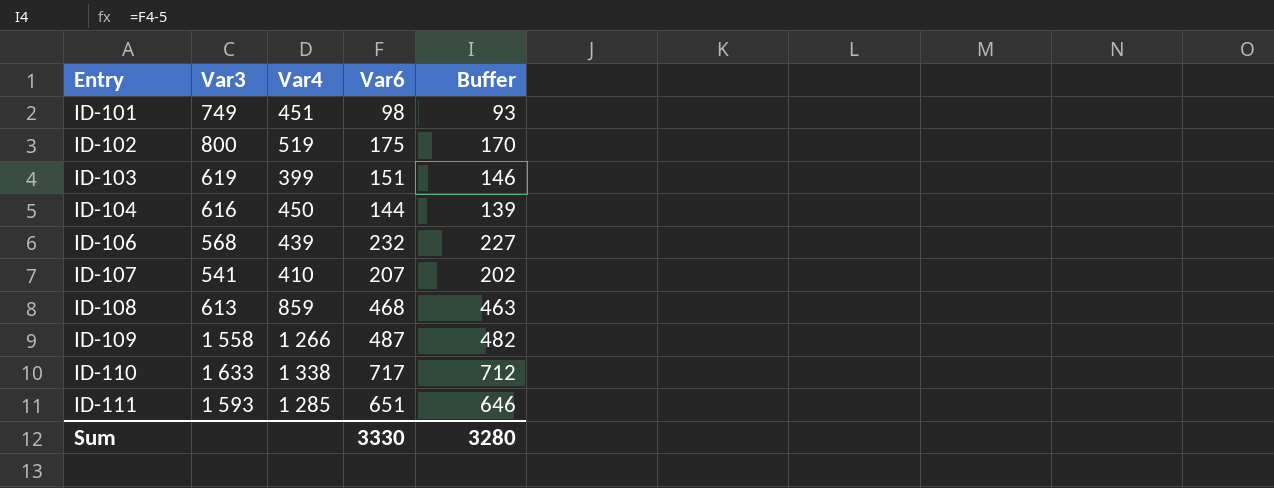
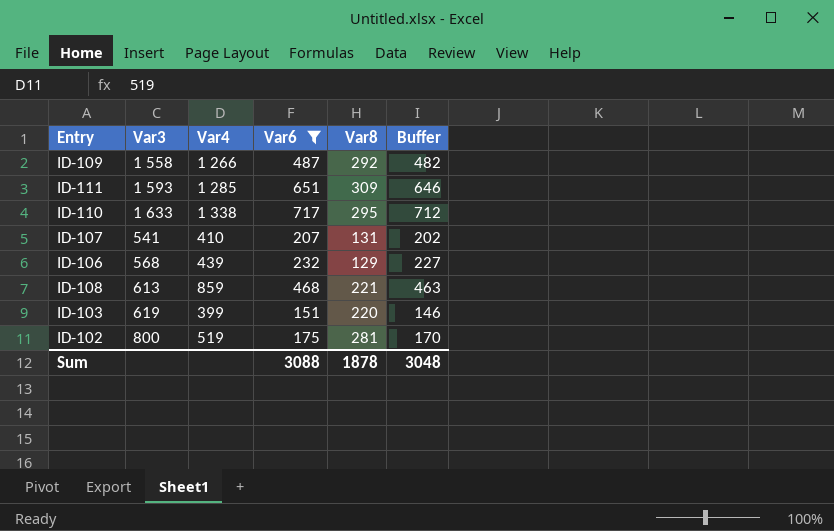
filter: none -> Var6 >= 151
row order: Entry ascending -> Var3 ascending
column Var8 | position: none -> 5
Sum | Var6: 3330 -> 3088
Sum | Buffer: 3280 -> 3048

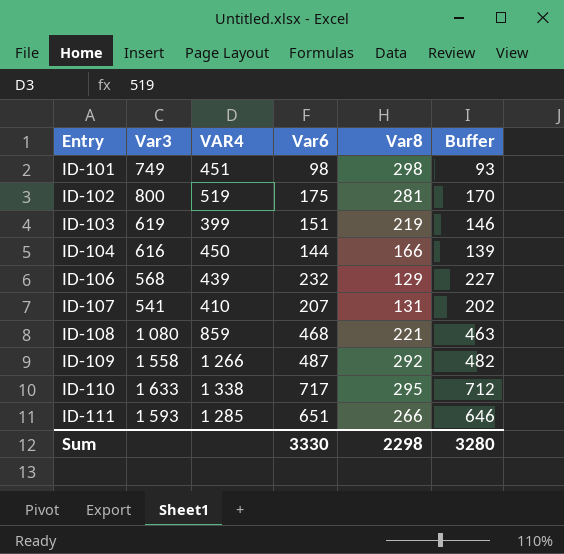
filter: Var6 >= 151 -> none
row order: Var3 ascending -> Entry ascending
column name: Var4 -> VAR4
ID-103 | Var8: 220 -> 219
ID-108 | Var3: 613 -> 1 080
ID-111 | Var8: 309 -> 266
Sum | Var6: 3088 -> 3330
Sum | Var8: 1878 -> 2298
Sum | Buffer: 3048 -> 3280

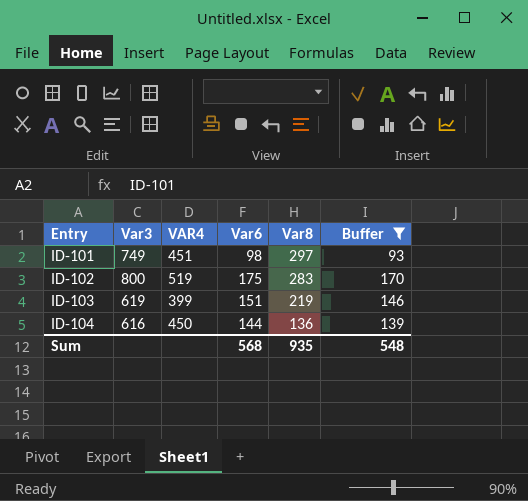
filter: none -> Buffer <= 170
ID-101 | Var8: 298 -> 297
ID-102 | Var8: 281 -> 283
ID-104 | Var8: 166 -> 136
Sum | Var6: 3330 -> 568
Sum | Var8: 2298 -> 935
Sum | Buffer: 3280 -> 548

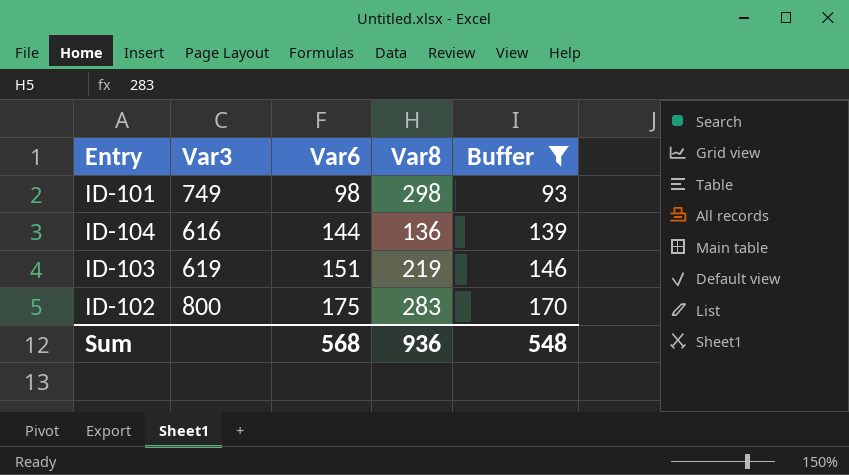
row order: Entry ascending -> Var6 ascending
column VAR4 | position: 3 -> none
ID-101 | Var8: 297 -> 298
Sum | Var8: 935 -> 936

